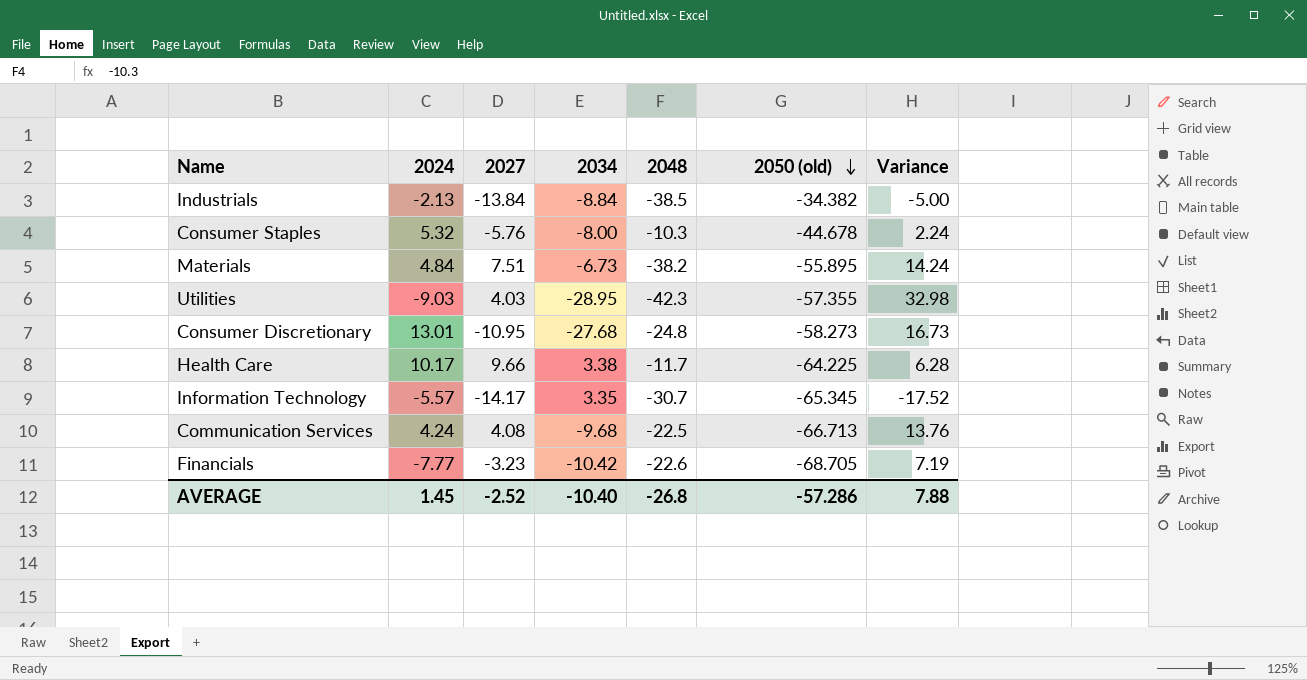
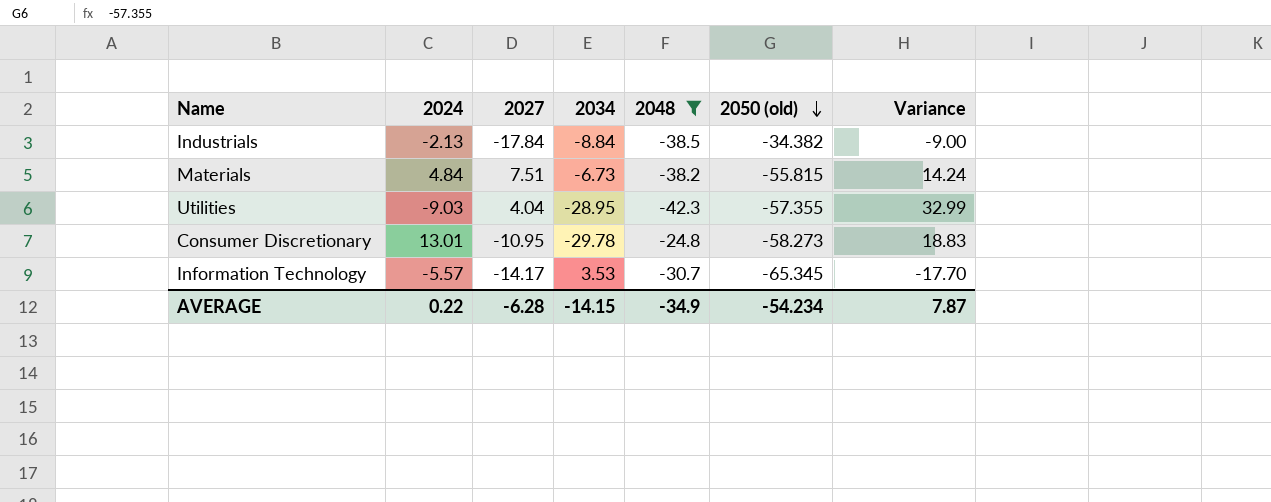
filter: none -> 2048 <= -24.8
Industrials | 2027: -13.84 -> -17.84
Industrials | Variance: -5.00 -> -9.00
Materials | 2050 (old): -55.895 -> -55.815
Utilities | 2027: 4.03 -> 4.04
Utilities | Variance: 32.98 -> 32.99
Consumer Discretionary | 2034: -27.68 -> -29.78
Consumer Discretionary | Variance: 16.73 -> 18.83
Information Technology | 2034: 3.35 -> 3.53
Information Technology | Variance: -17.52 -> -17.70
AVERAGE | 2024: 1.45 -> 0.22
AVERAGE | 2027: -2.52 -> -6.28
AVERAGE | 2034: -10.40 -> -14.15
AVERAGE | 2048: -26.8 -> -34.9
AVERAGE | 2050 (old): -57.286 -> -54.234
AVERAGE | Variance: 7.88 -> 7.87

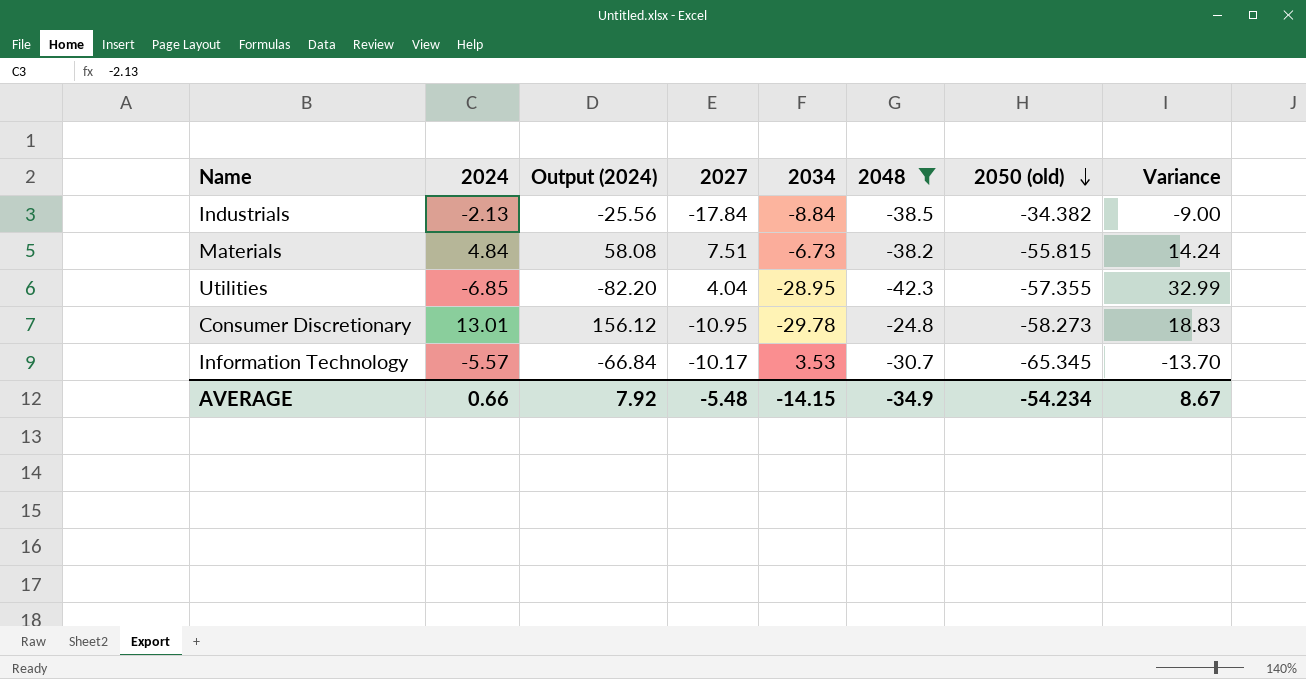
column Output (2024) | formula: none -> [2024] * 12
Utilities | 2024: -9.03 -> -6.85
Information Technology | 2027: -14.17 -> -10.17
Information Technology | Variance: -17.70 -> -13.70
AVERAGE | 2024: 0.22 -> 0.66
AVERAGE | 2027: -6.28 -> -5.48
AVERAGE | Variance: 7.87 -> 8.67

